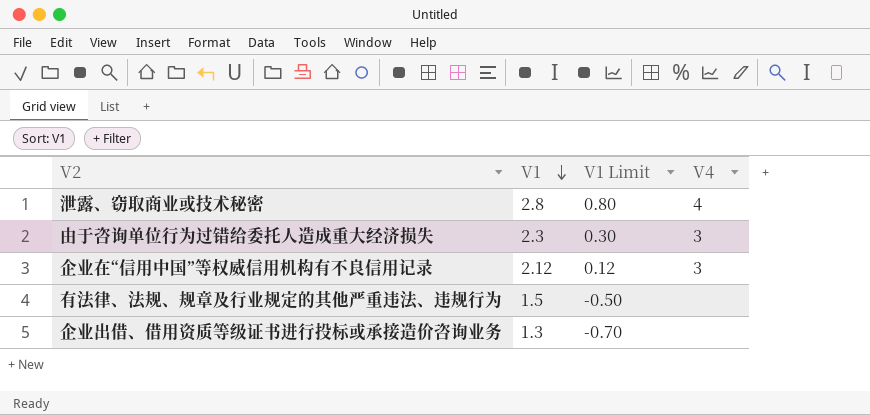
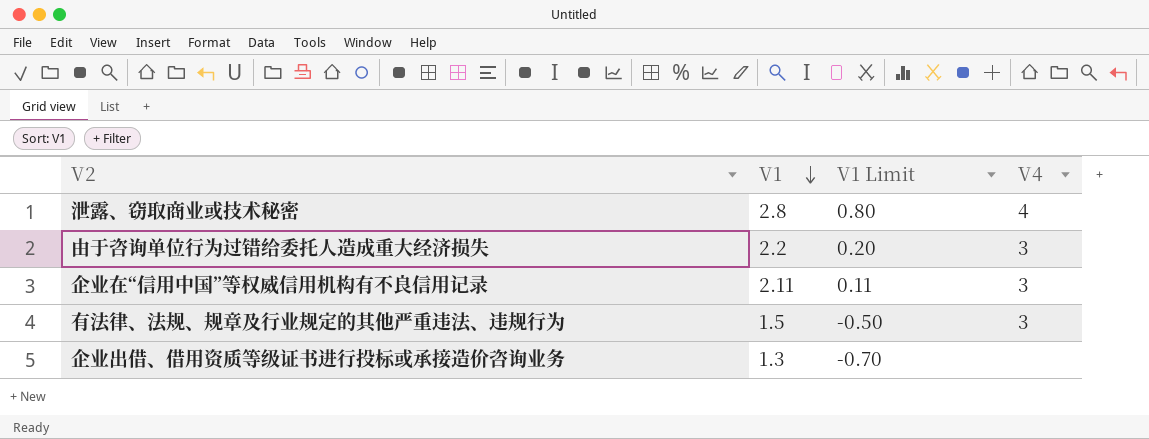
由于咨询单位行为过错给委托人造成重大经济损失 | V1: 2.3 -> 2.2
由于咨询单位行为过错给委托人造成重大经济损失 | V1 Limit: 0.30 -> 0.20
企业在“信用中国”等权威信用机构有不良信用记录 | V1: 2.12 -> 2.11
企业在“信用中国”等权威信用机构有不良信用记录 | V1 Limit: 0.12 -> 0.11
有法律、法规、规章及行业规定的其他严重违法、违规行为 | V4: none -> 3

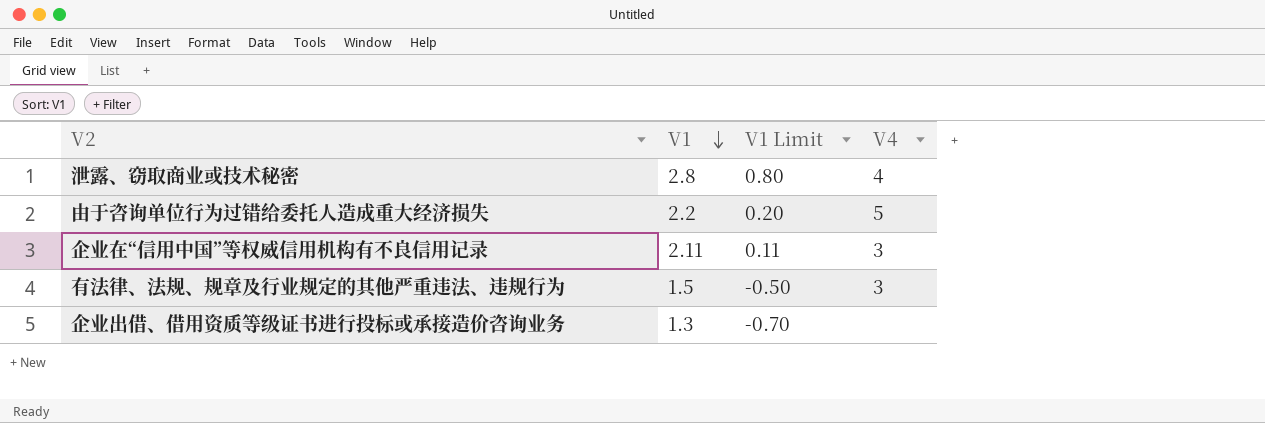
由于咨询单位行为过错给委托人造成重大经济损失 | V4: 3 -> 5

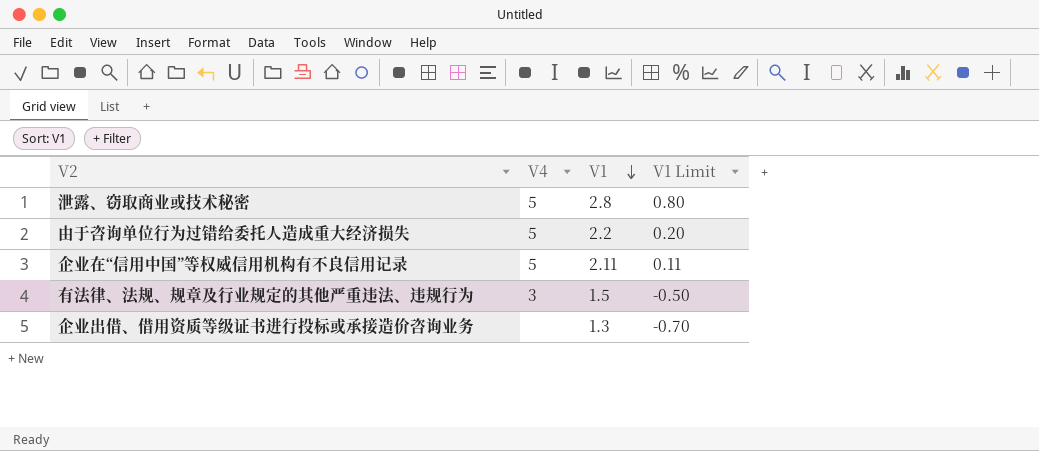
column V4 | position: 4 -> 2
泄露、窃取商业或技术秘密 | V4: 4 -> 5
企业在“信用中国”等权威信用机构有不良信用记录 | V4: 3 -> 5

